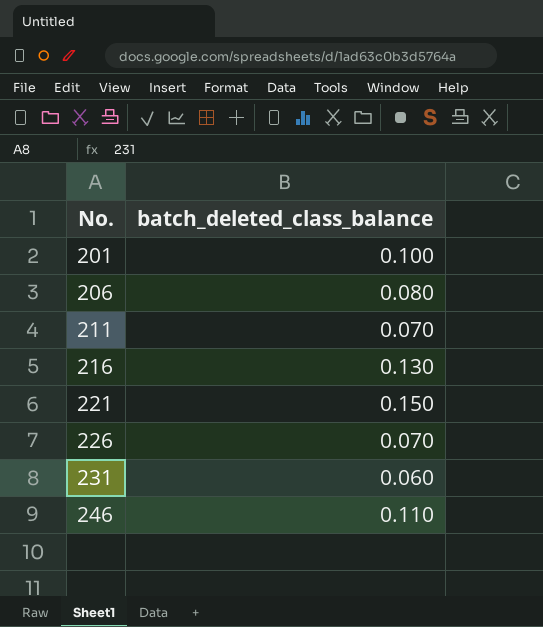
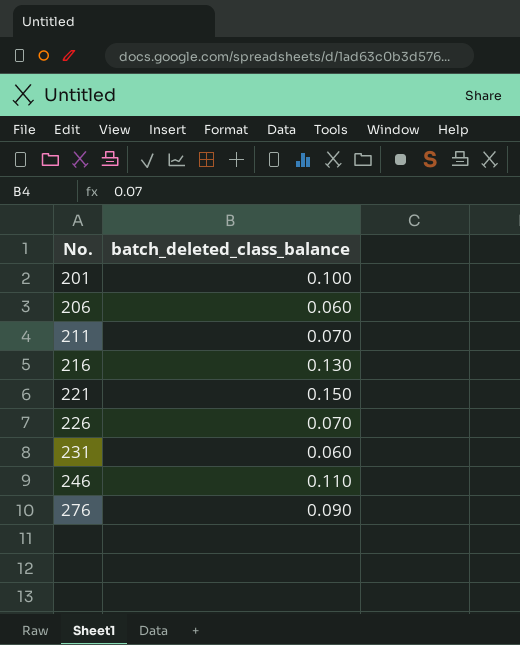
206 | batch_deleted_class_balance: 0.080 -> 0.060
row 276: none -> 0.090

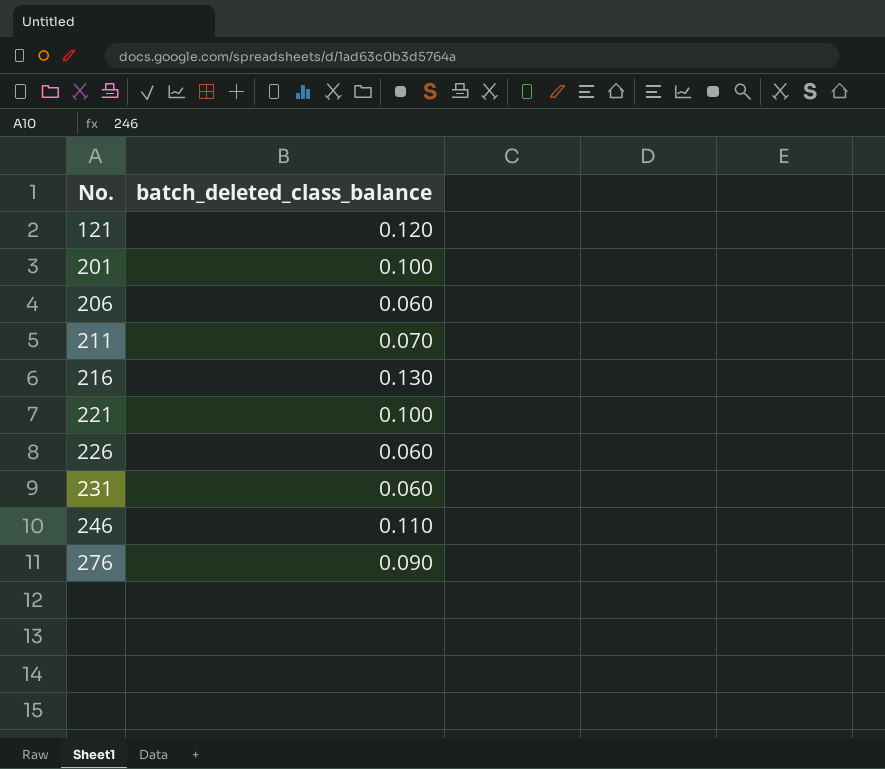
row 121: none -> 0.120
221 | batch_deleted_class_balance: 0.150 -> 0.100
226 | batch_deleted_class_balance: 0.070 -> 0.060

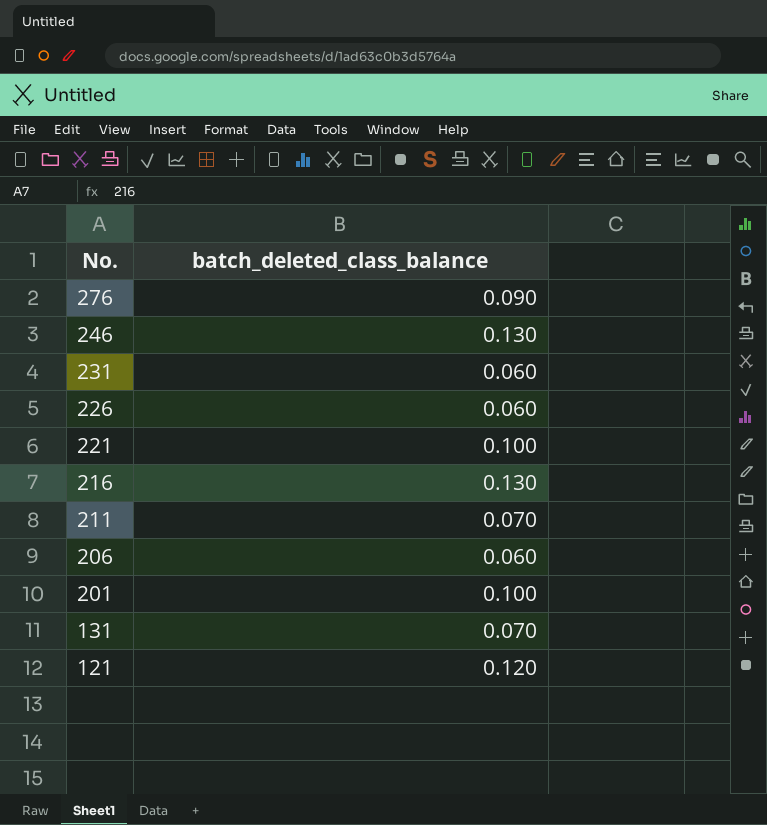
row order: No. ascending -> No. descending
246 | batch_deleted_class_balance: 0.110 -> 0.130
row 131: none -> 0.070

